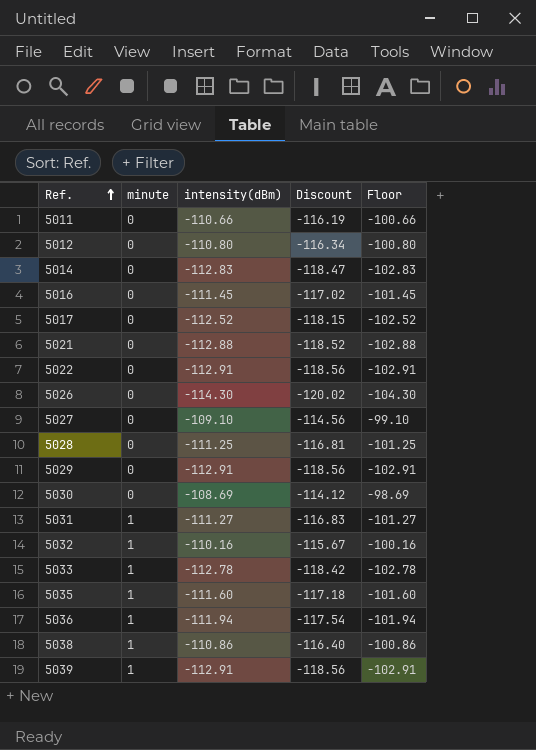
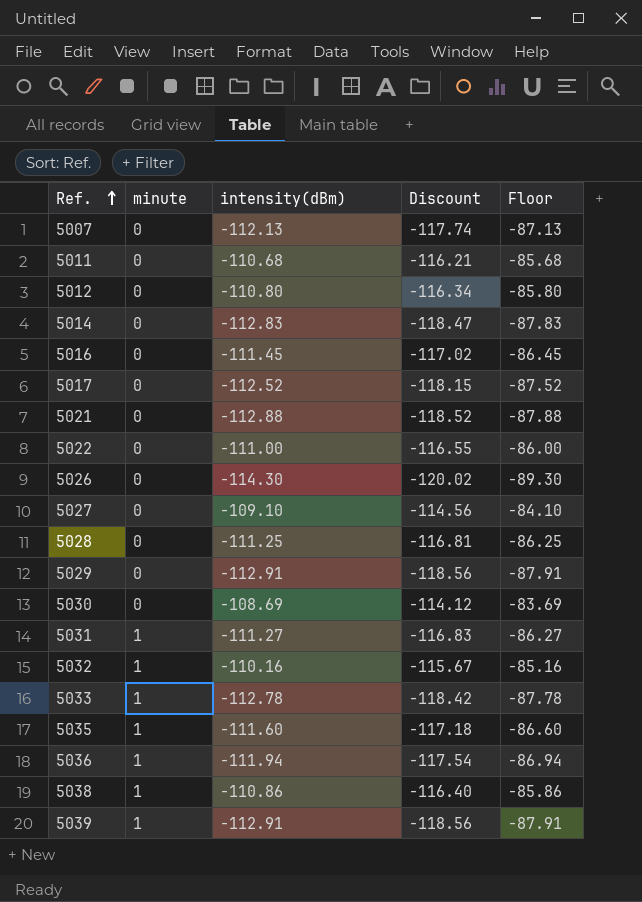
column Floor | formula: [intensity(dBm)] + 10 -> [intensity(dBm)] + 25
row 5007: none -> 0 | -112.13 | -117.74 | -87.13
5011 | intensity(dBm): -110.66 -> -110.68
5011 | Discount: -116.19 -> -116.21
5022 | intensity(dBm): -112.91 -> -111.00
5022 | Discount: -118.56 -> -116.55

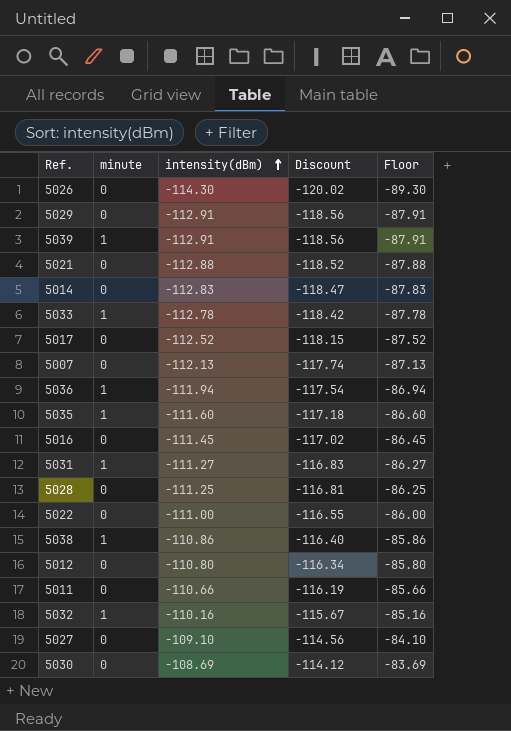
row order: Ref. ascending -> intensity(dBm) ascending
5011 | intensity(dBm): -110.68 -> -110.66
5011 | Discount: -116.21 -> -116.19
5011 | Floor: -85.68 -> -85.66

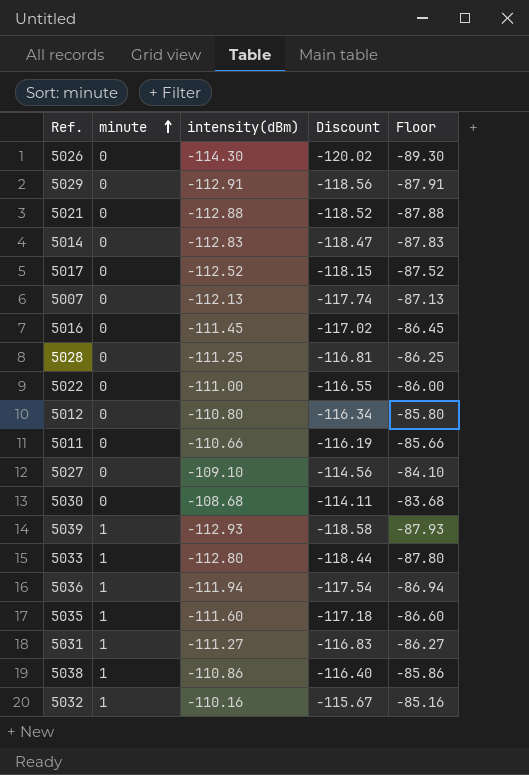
row order: intensity(dBm) ascending -> minute ascending
5030 | intensity(dBm): -108.69 -> -108.68
5030 | Discount: -114.12 -> -114.11
5030 | Floor: -83.69 -> -83.68
5039 | intensity(dBm): -112.91 -> -112.93
5039 | Discount: -118.56 -> -118.58
5039 | Floor: -87.91 -> -87.93
5033 | intensity(dBm): -112.78 -> -112.80
5033 | Discount: -118.42 -> -118.44
5033 | Floor: -87.78 -> -87.80

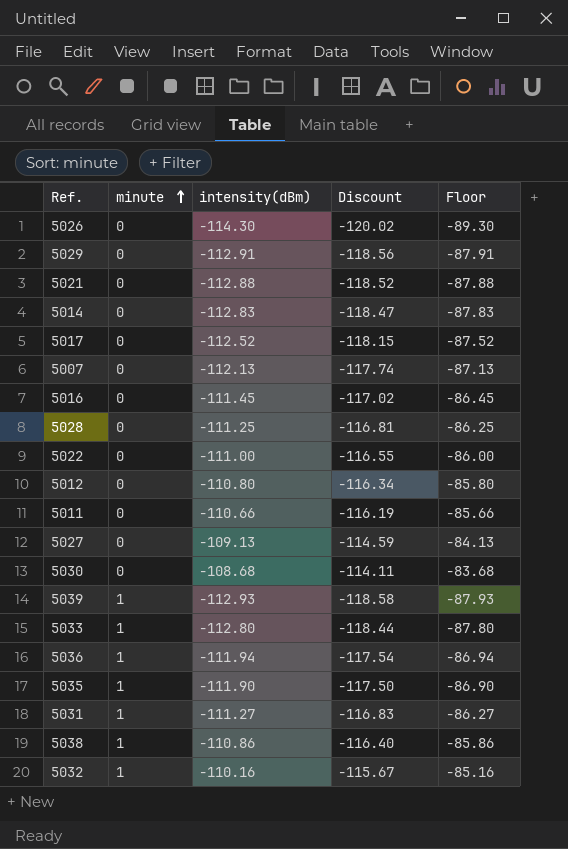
5027 | intensity(dBm): -109.10 -> -109.13
5027 | Discount: -114.56 -> -114.59
5027 | Floor: -84.10 -> -84.13
5035 | intensity(dBm): -111.60 -> -111.90
5035 | Discount: -117.18 -> -117.50
5035 | Floor: -86.60 -> -86.90

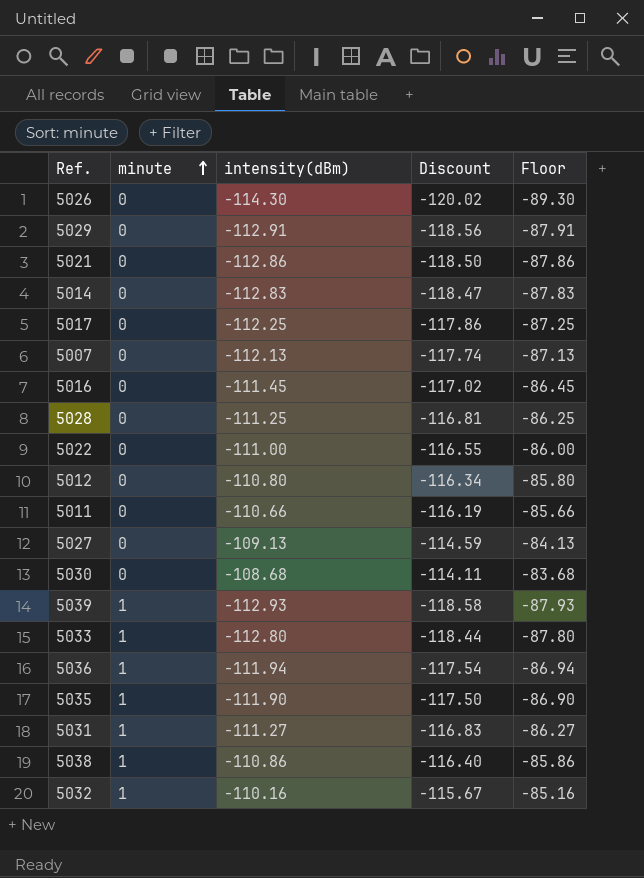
5021 | intensity(dBm): -112.88 -> -112.86
5021 | Discount: -118.52 -> -118.50
5021 | Floor: -87.88 -> -87.86
5017 | intensity(dBm): -112.52 -> -112.25
5017 | Discount: -118.15 -> -117.86
5017 | Floor: -87.52 -> -87.25

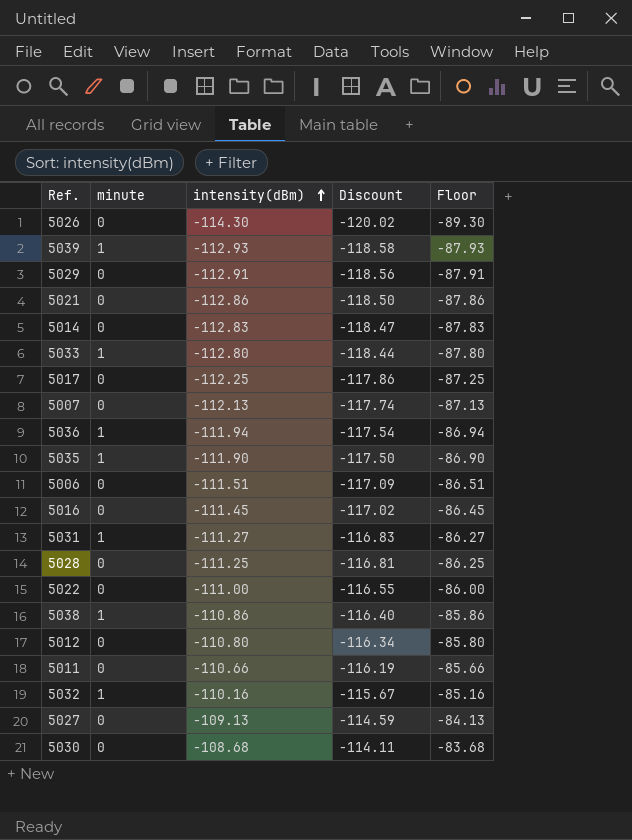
row order: minute ascending -> intensity(dBm) ascending
row 5006: none -> 0 | -111.51 | -117.09 | -86.51

